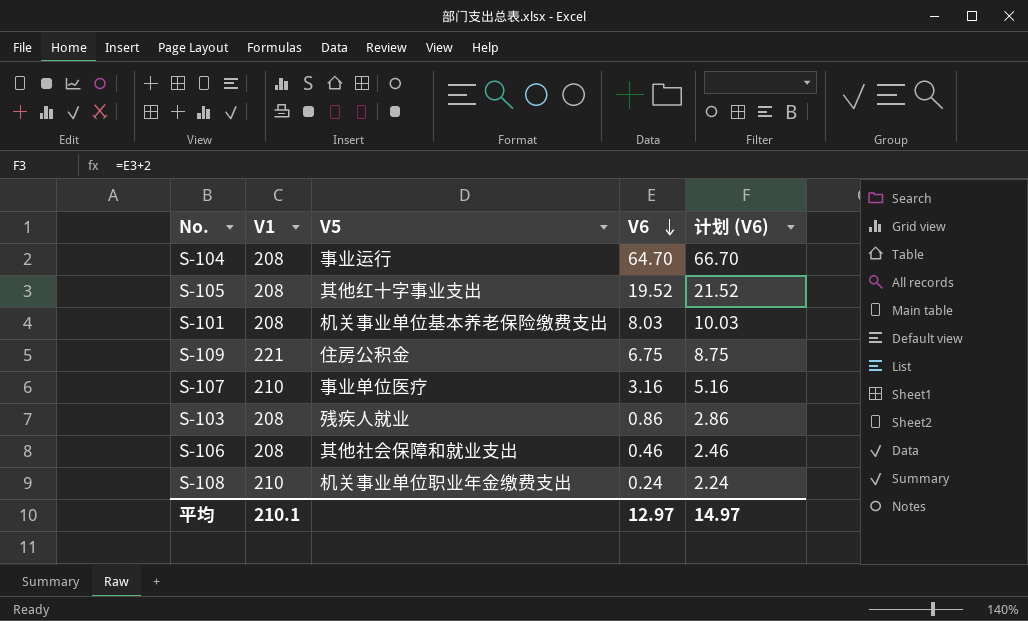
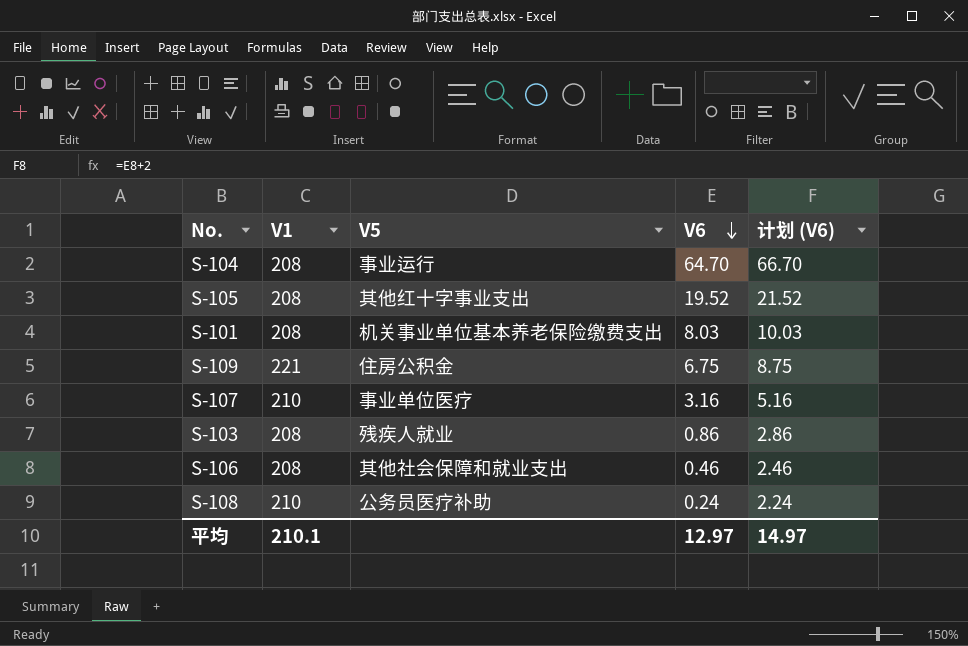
S-108 | V5: 机关事业单位职业年金缴费支出 -> 公务员医疗补助

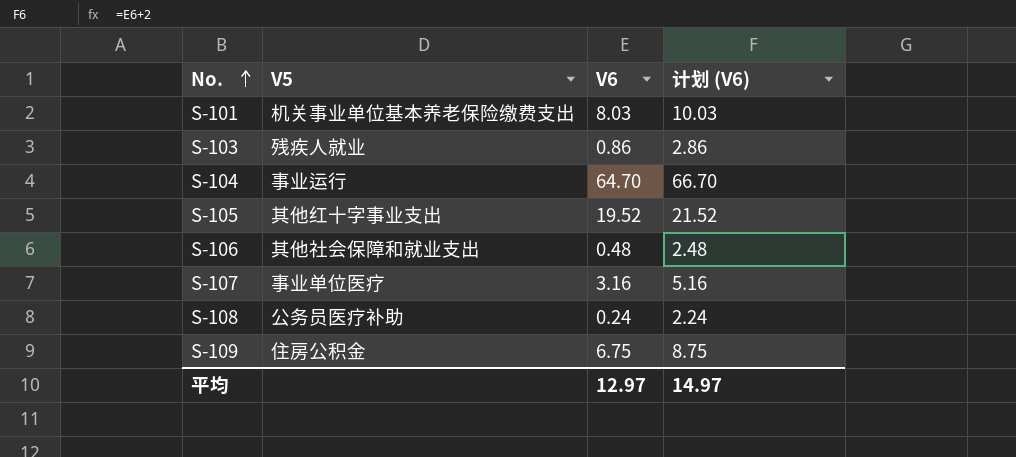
row order: V6 descending -> No. ascending
column V1 | position: 2 -> none
S-106 | V6: 0.46 -> 0.48
S-106 | 计划 (V6): 2.46 -> 2.48

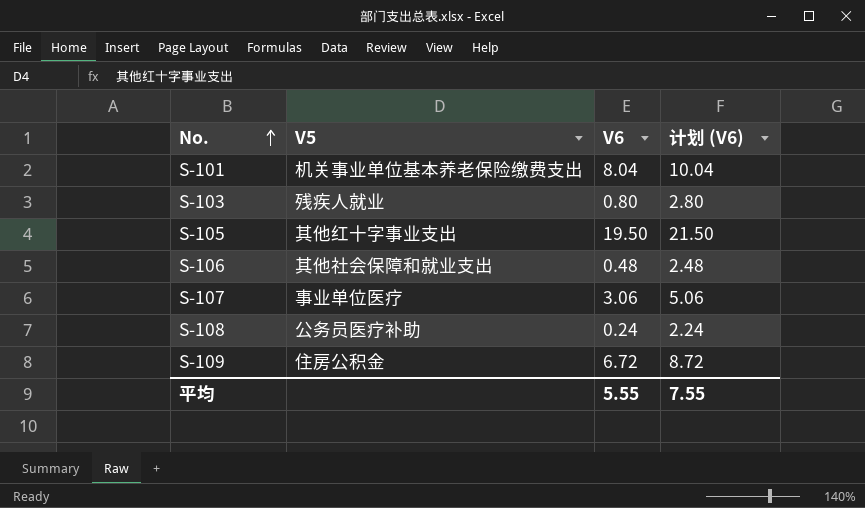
row S-104: 事业运行 | 64.70 | 66.70 -> none
S-101 | V6: 8.03 -> 8.04
S-101 | 计划 (V6): 10.03 -> 10.04
S-103 | V6: 0.86 -> 0.80
S-103 | 计划 (V6): 2.86 -> 2.80
S-105 | V6: 19.52 -> 19.50
S-105 | 计划 (V6): 21.52 -> 21.50
S-107 | V6: 3.16 -> 3.06
S-107 | 计划 (V6): 5.16 -> 5.06
S-109 | V6: 6.75 -> 6.72
S-109 | 计划 (V6): 8.75 -> 8.72
平均 | V6: 12.97 -> 5.55
平均 | 计划 (V6): 14.97 -> 7.55

